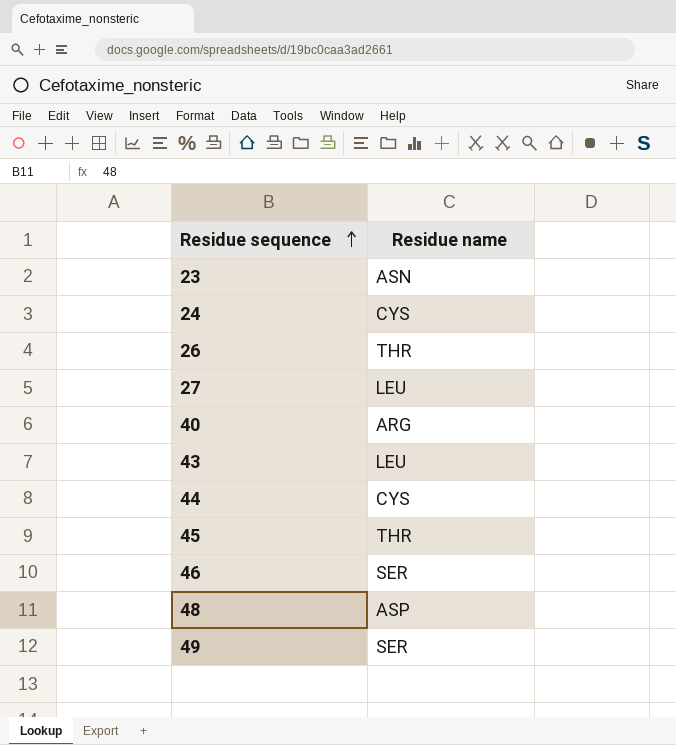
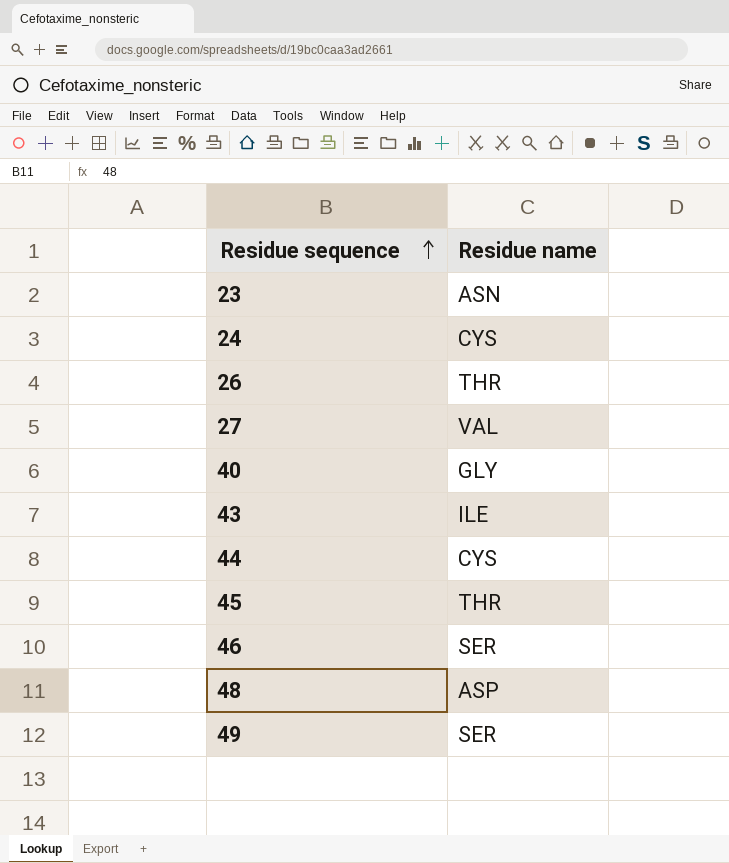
27 | Residue name: LEU -> VAL
40 | Residue name: ARG -> GLY
43 | Residue name: LEU -> ILE

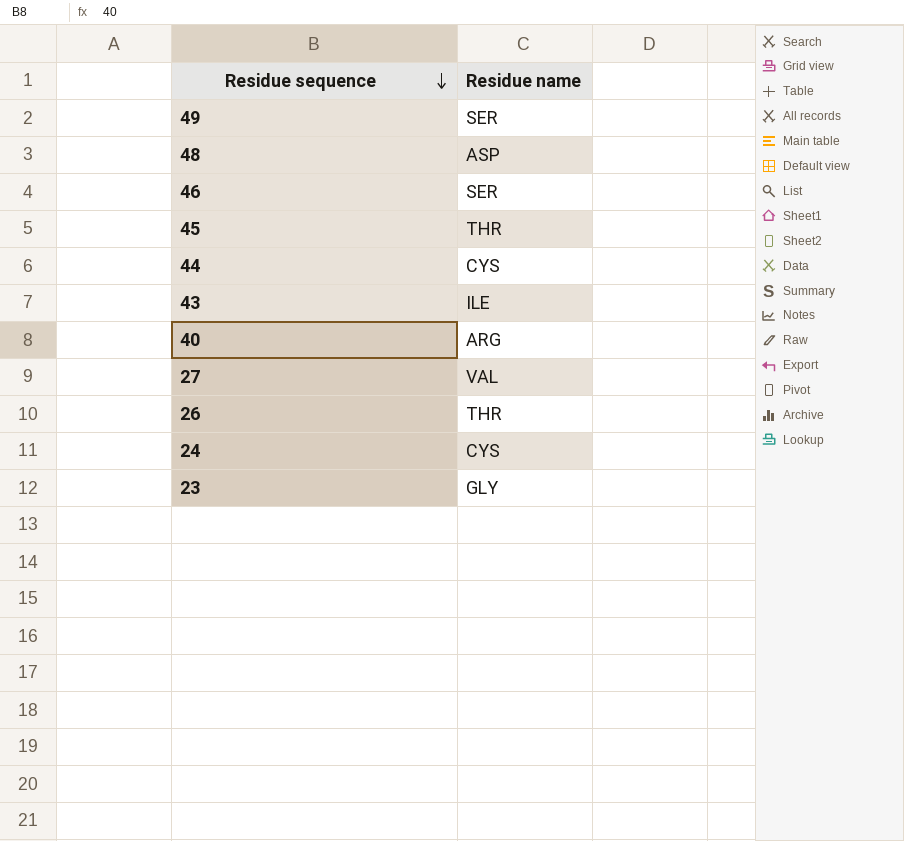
row order: Residue sequence ascending -> Residue sequence descending
40 | Residue name: GLY -> ARG
23 | Residue name: ASN -> GLY

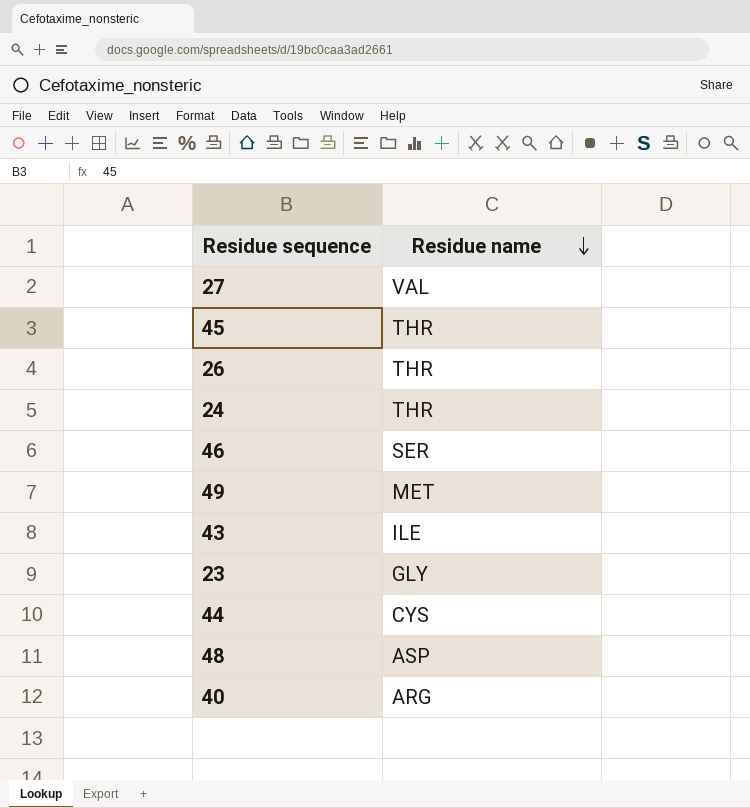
row order: Residue sequence descending -> Residue name descending
24 | Residue name: CYS -> THR
49 | Residue name: SER -> MET

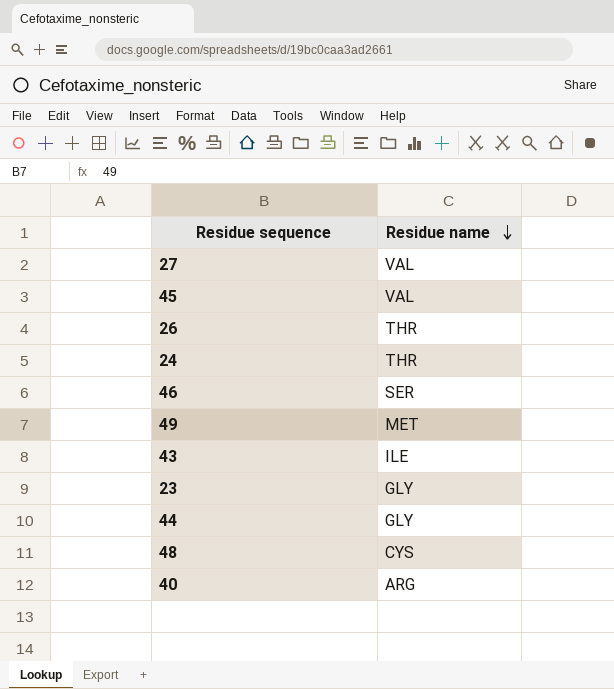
45 | Residue name: THR -> VAL
44 | Residue name: CYS -> GLY
48 | Residue name: ASP -> CYS

